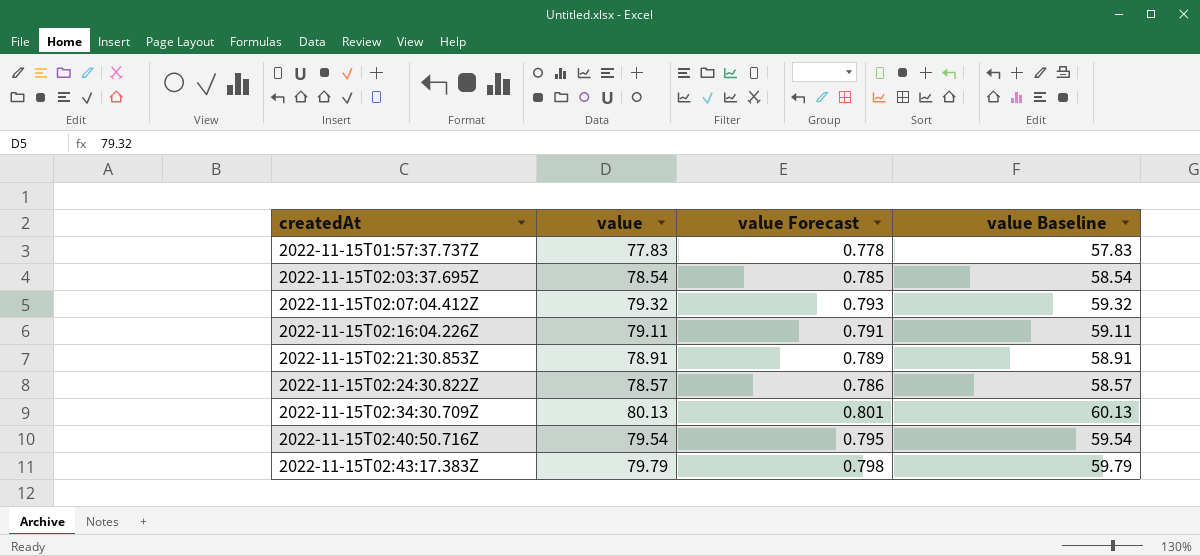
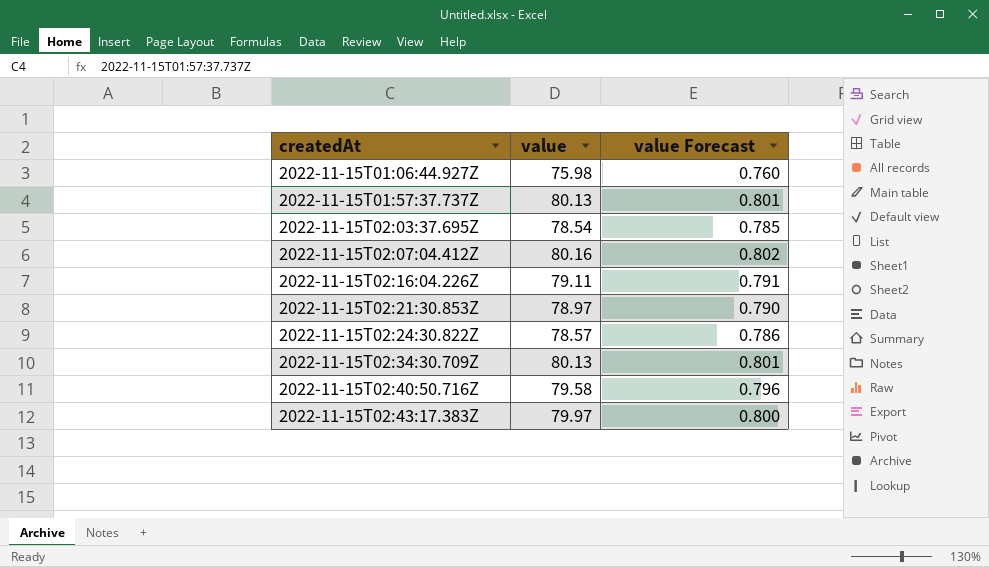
column value Baseline | formula: [value] - 20 -> none
row 2022-11-15T01:06:44.927Z: none -> 75.98 | 0.760
2022-11-15T01:57:37.737Z | value: 77.83 -> 80.13
2022-11-15T01:57:37.737Z | value Forecast: 0.778 -> 0.801
2022-11-15T02:07:04.412Z | value: 79.32 -> 80.16
2022-11-15T02:07:04.412Z | value Forecast: 0.793 -> 0.802
2022-11-15T02:21:30.853Z | value: 78.91 -> 78.97
2022-11-15T02:21:30.853Z | value Forecast: 0.789 -> 0.790
2022-11-15T02:40:50.716Z | value: 79.54 -> 79.58
2022-11-15T02:40:50.716Z | value Forecast: 0.795 -> 0.796
2022-11-15T02:43:17.383Z | value: 79.79 -> 79.97
2022-11-15T02:43:17.383Z | value Forecast: 0.798 -> 0.800

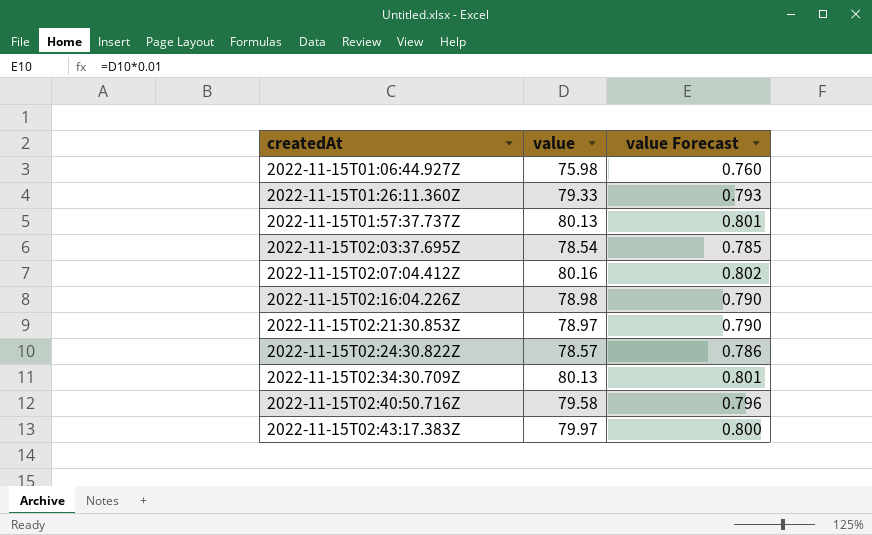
row 2022-11-15T01:26:11.360Z: none -> 79.33 | 0.793
2022-11-15T02:16:04.226Z | value: 79.11 -> 78.98
2022-11-15T02:16:04.226Z | value Forecast: 0.791 -> 0.790

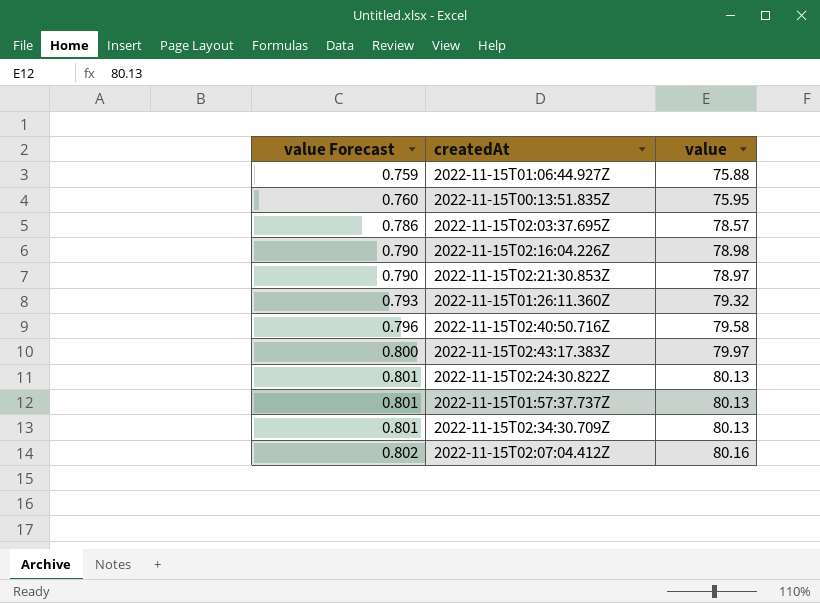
row order: createdAt ascending -> value Forecast ascending
column value Forecast | position: 3 -> 1
2022-11-15T01:06:44.927Z | value Forecast: 0.760 -> 0.759
2022-11-15T01:06:44.927Z | value: 75.98 -> 75.88
row 2022-11-15T00:13:51.835Z: none -> 0.760 | 75.95
2022-11-15T02:03:37.695Z | value Forecast: 0.785 -> 0.786
2022-11-15T02:03:37.695Z | value: 78.54 -> 78.57
2022-11-15T01:26:11.360Z | value: 79.33 -> 79.32
2022-11-15T02:24:30.822Z | value Forecast: 0.786 -> 0.801
2022-11-15T02:24:30.822Z | value: 78.57 -> 80.13

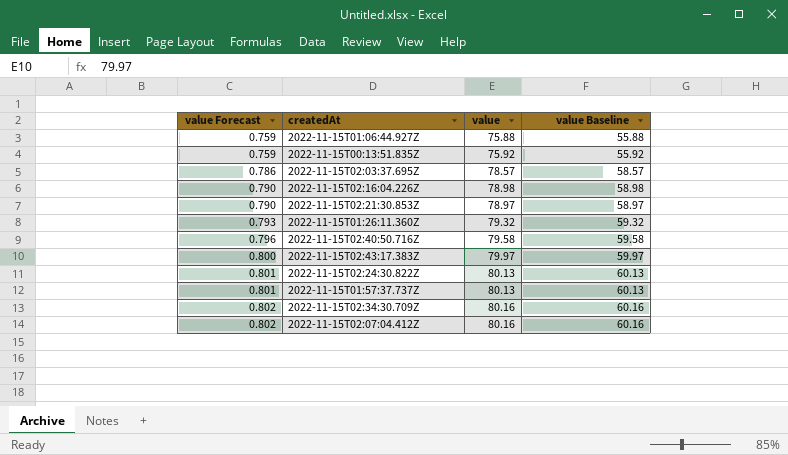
column value Baseline | formula: none -> [value] - 20
2022-11-15T00:13:51.835Z | value Forecast: 0.760 -> 0.759
2022-11-15T00:13:51.835Z | value: 75.95 -> 75.92
2022-11-15T02:34:30.709Z | value Forecast: 0.801 -> 0.802
2022-11-15T02:34:30.709Z | value: 80.13 -> 80.16

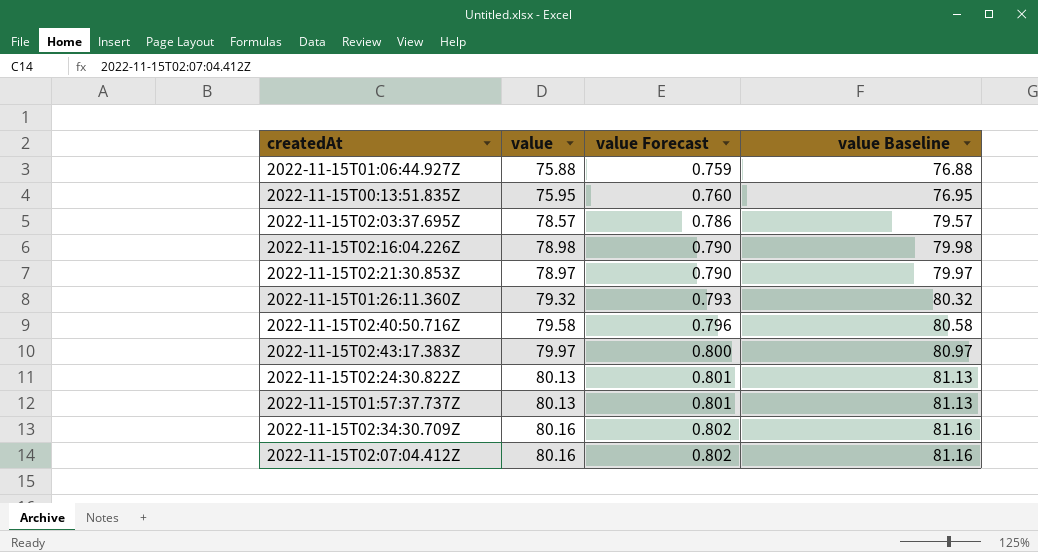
column value Forecast | position: 1 -> 3
column value Baseline | formula: [value] - 20 -> [value] + 1
2022-11-15T00:13:51.835Z | value: 75.92 -> 75.95
2022-11-15T00:13:51.835Z | value Forecast: 0.759 -> 0.760

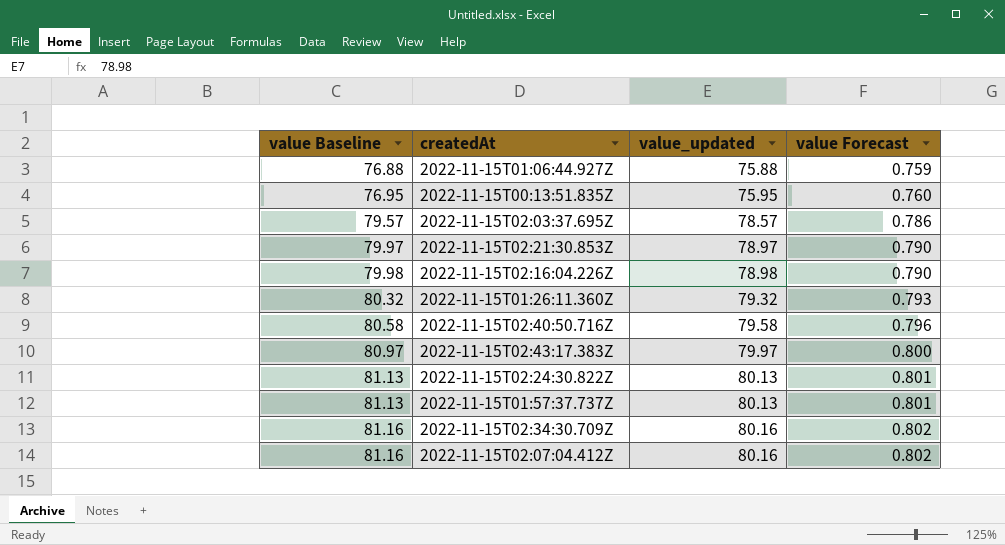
row order: value Forecast ascending -> value Baseline ascending
column value Baseline | position: 4 -> 1
column name: value -> value_updated

